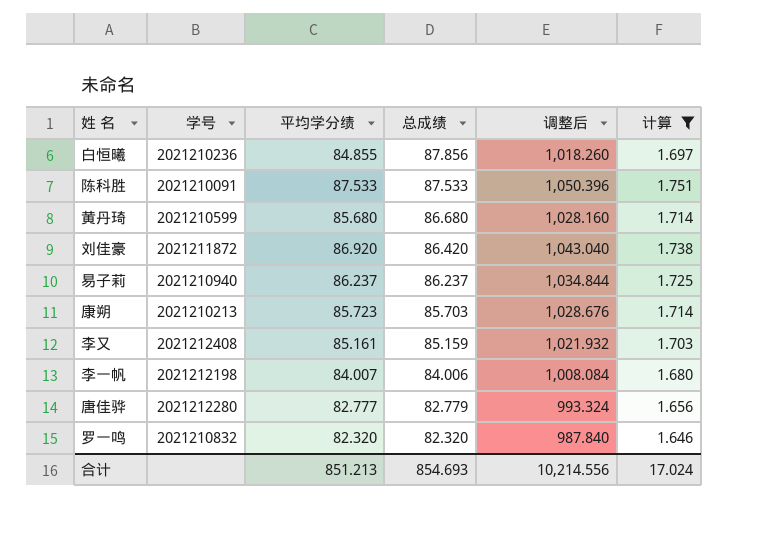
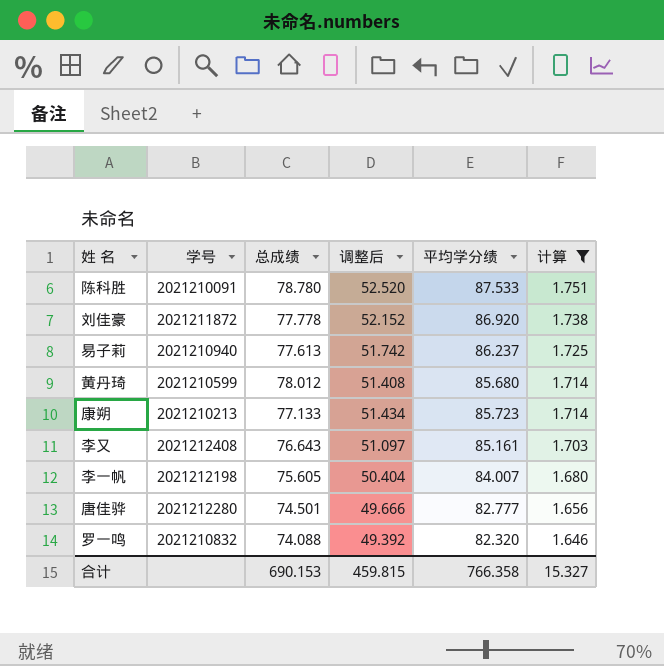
row order: 总成绩 descending -> 计算 descending
column 调整后 | formula: [平均学分绩] * 12 -> [平均学分绩] * 0.6
column 平均学分绩 | position: 3 -> 5
row 白恒曦: 2021210236 | 84.855 | 87.856 | 1,018.260 | 1.697 -> none
陈科胜 | 总成绩: 87.533 -> 78.780
刘佳豪 | 总成绩: 86.420 -> 77.778
易子莉 | 总成绩: 86.237 -> 77.613
黄丹琦 | 总成绩: 86.680 -> 78.012
康朔 | 总成绩: 85.703 -> 77.133
李又 | 总成绩: 85.159 -> 76.643
李一帆 | 总成绩: 84.006 -> 75.605
唐佳骅 | 总成绩: 82.779 -> 74.501
罗一鸣 | 总成绩: 82.320 -> 74.088
合计 | 总成绩: 854.693 -> 690.153
合计 | 调整后: 10,214.556 -> 459.815
合计 | 平均学分绩: 851.213 -> 766.358
合计 | 计算: 17.024 -> 15.327

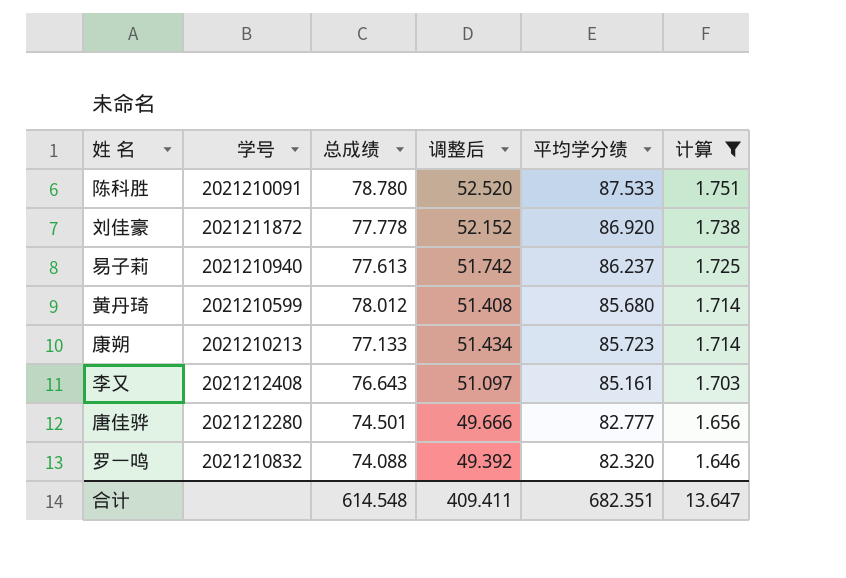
row 李一帆: 2021212198 | 75.605 | 50.404 | 84.007 | 1.680 -> none
合计 | 总成绩: 690.153 -> 614.548
合计 | 调整后: 459.815 -> 409.411
合计 | 平均学分绩: 766.358 -> 682.351
合计 | 计算: 15.327 -> 13.647

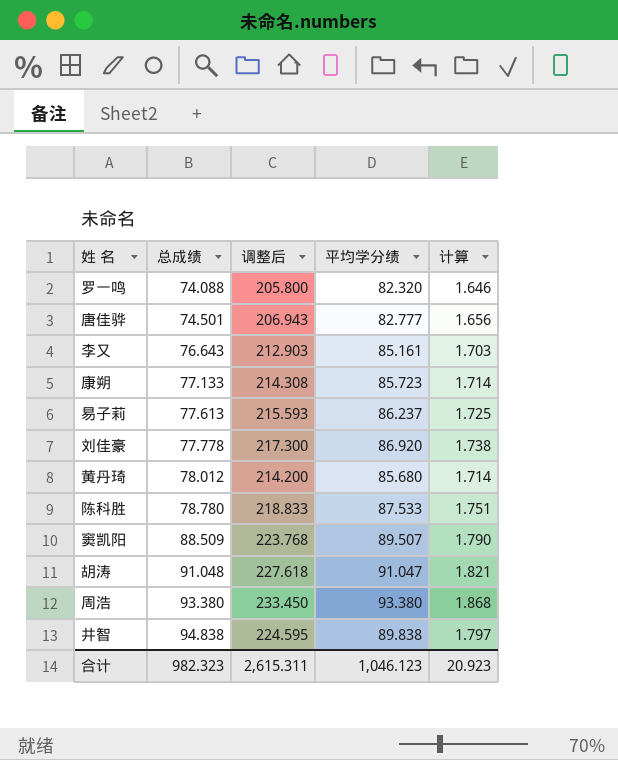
filter: 计算 <= 1.751 -> none
row order: 计算 descending -> 总成绩 ascending
column 学号 | position: 2 -> none
column 调整后 | formula: [平均学分绩] * 0.6 -> [平均学分绩] * 2.5
合计 | 总成绩: 614.548 -> 982.323
合计 | 调整后: 409.411 -> 2,615.311
合计 | 平均学分绩: 682.351 -> 1,046.123
合计 | 计算: 13.647 -> 20.923

